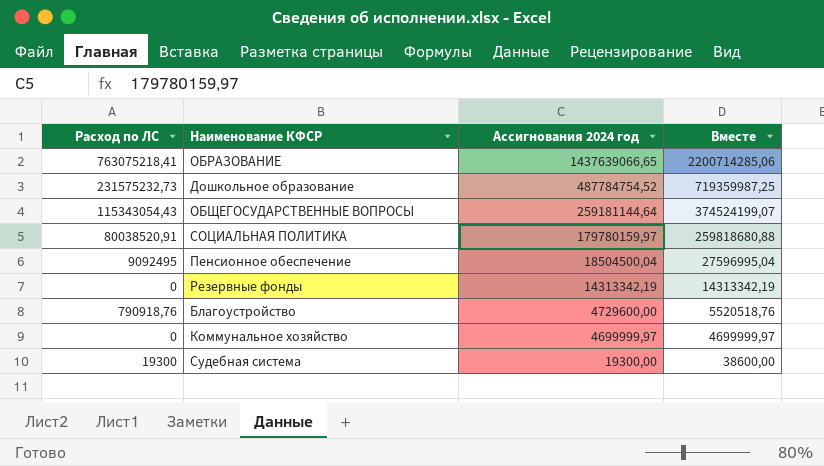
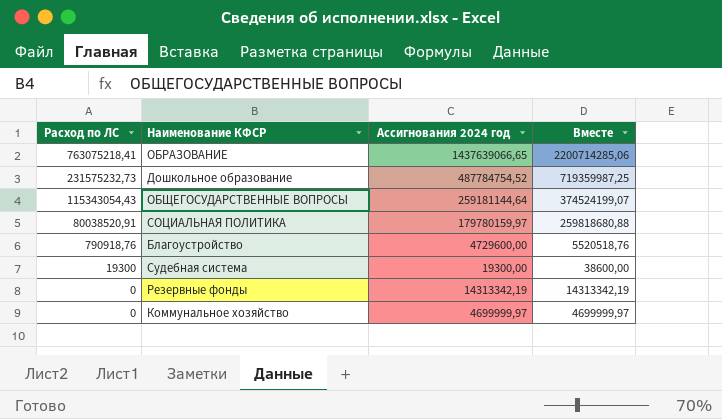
row order: Ассигнования 2024 год descending -> Расход по ЛС descending
row Пенсионное обеспечение: 9092495 | 18504500,04 | 27596995,04 -> none

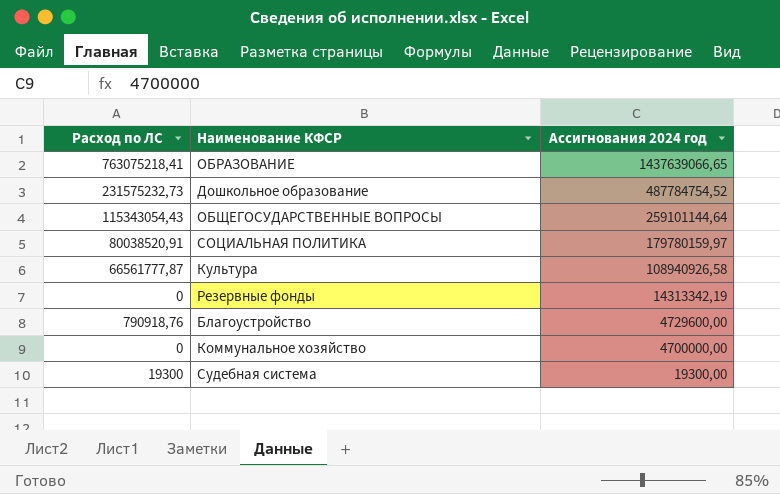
row order: Расход по ЛС descending -> Ассигнования 2024 год descending
column Вместе | formula: [Расход по ЛС] + [Ассигнования 2024 год] -> none
ОБЩЕГОСУДАРСТВЕННЫЕ ВОПРОСЫ | Ассигнования 2024 год: 259181144,64 -> 259101144,64
row Культура: none -> 66561777,87 | 108940926,58
Коммунальное хозяйство | Ассигнования 2024 год: 4699999,97 -> 4700000,00

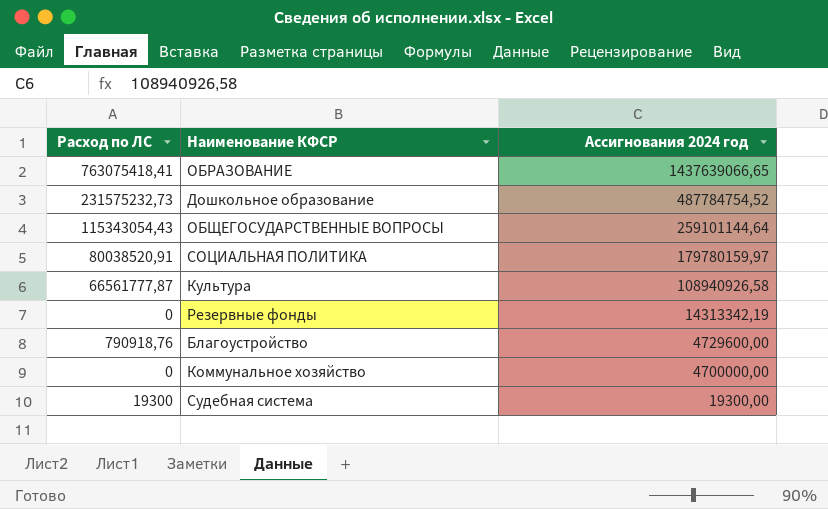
ОБРАЗОВАНИЕ | Расход по ЛС: 763075218,41 -> 763075418,41

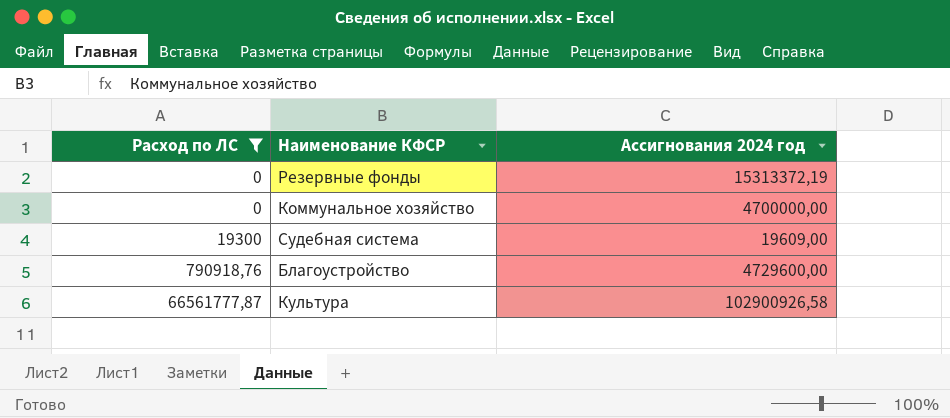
filter: none -> Расход по ЛС <= 66561777,87
row order: Ассигнования 2024 год descending -> Расход по ЛС ascending
Резервные фонды | Ассигнования 2024 год: 14313342,19 -> 15313372,19
Судебная система | Ассигнования 2024 год: 19300,00 -> 19609,00
Культура | Ассигнования 2024 год: 108940926,58 -> 102900926,58

